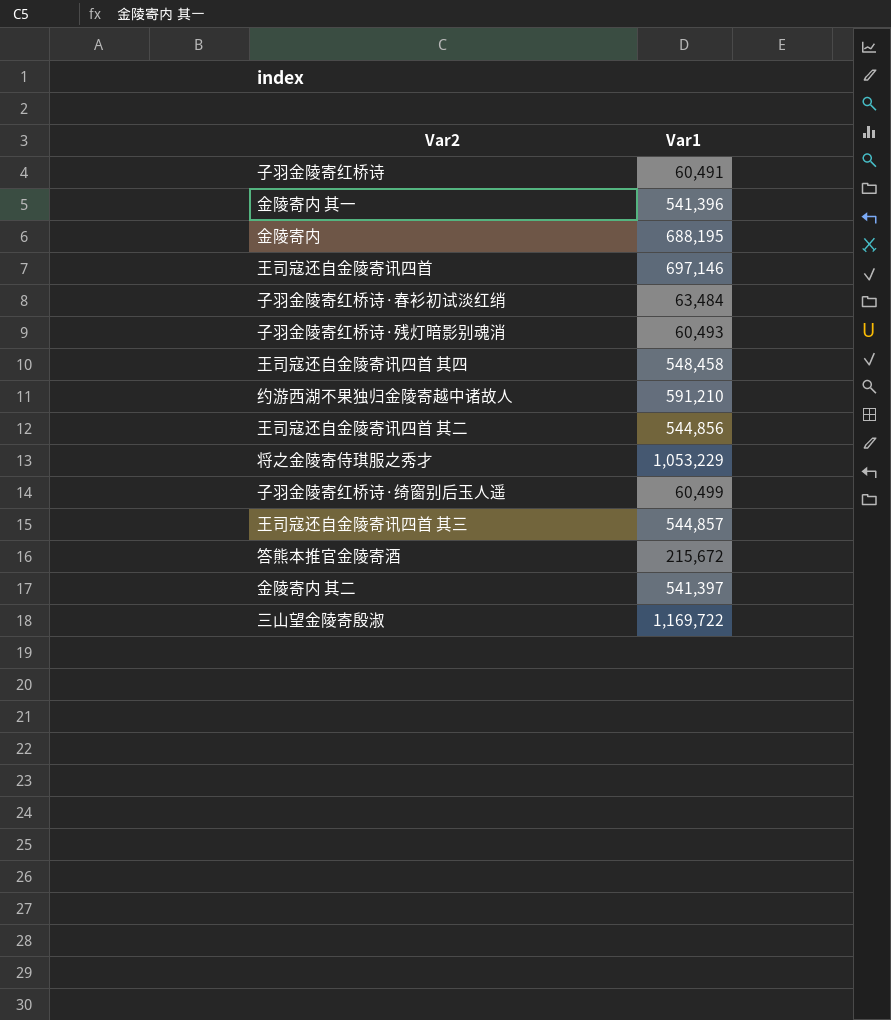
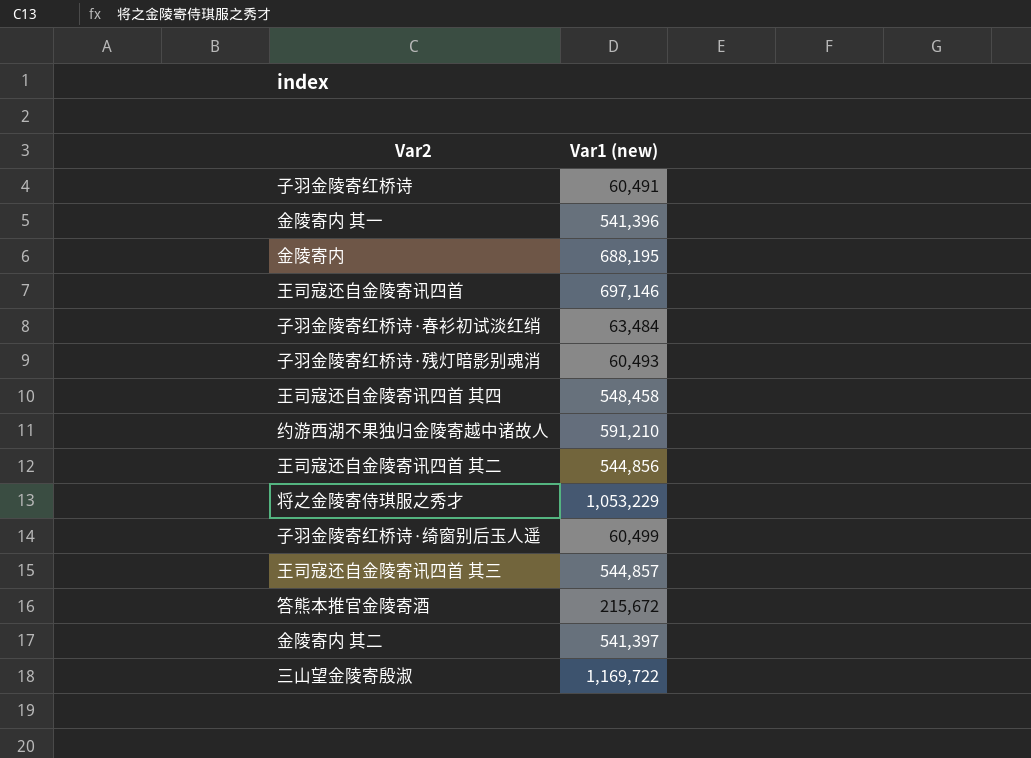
column name: Var1 -> Var1 (new)

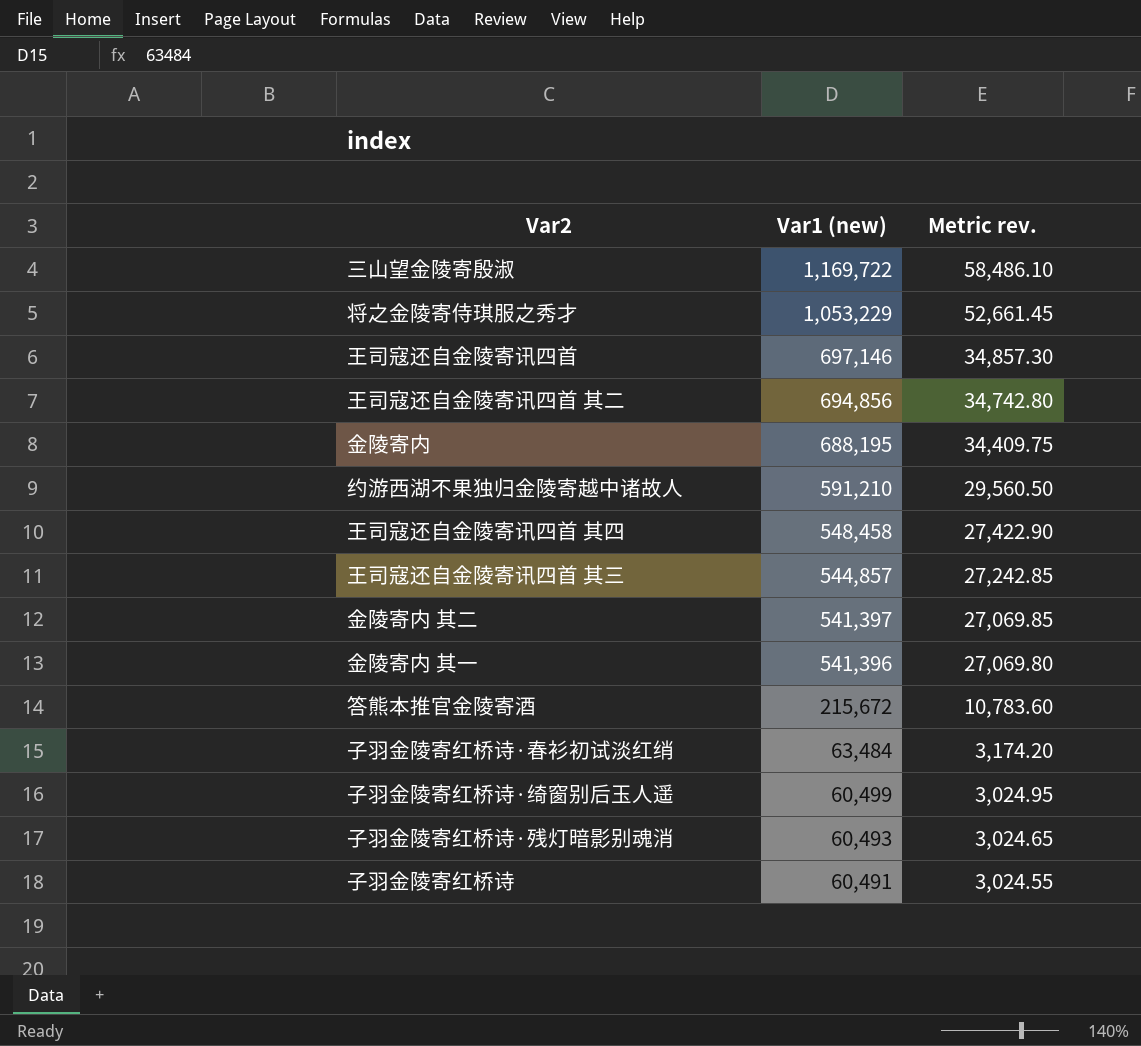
row order: none -> Var1 (new) descending
column Metric rev. | formula: none -> [Var1 (new)] * 0.05
王司寇还自金陵寄讯四首 其二 | Var1 (new): 544,856 -> 694,856

